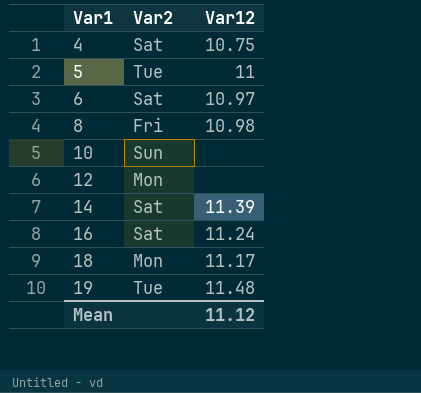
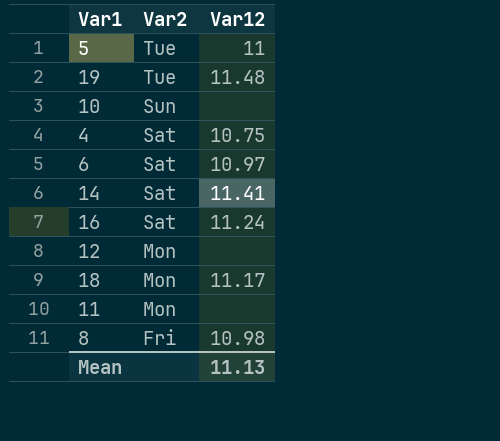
row order: Var1 ascending -> Var2 descending
14 | Var12: 11.39 -> 11.41
row 11: none -> Mon | none
Mean | Var12: 11.12 -> 11.13

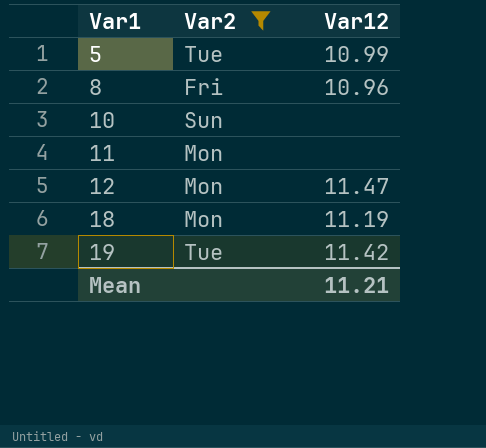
filter: none -> Var2 != Sat
row order: Var2 descending -> Var1 ascending
5 | Var12: 11 -> 10.99
8 | Var12: 10.98 -> 10.96
12 | Var12: none -> 11.47
18 | Var12: 11.17 -> 11.19
19 | Var12: 11.48 -> 11.42
Mean | Var12: 11.13 -> 11.21

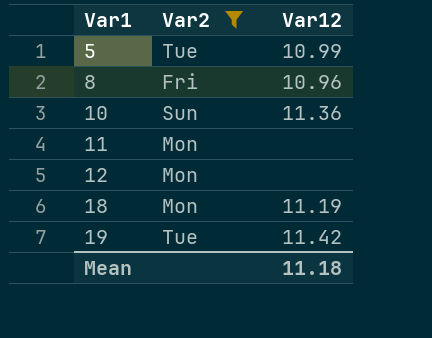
10 | Var12: none -> 11.36
12 | Var12: 11.47 -> none
Mean | Var12: 11.21 -> 11.18

